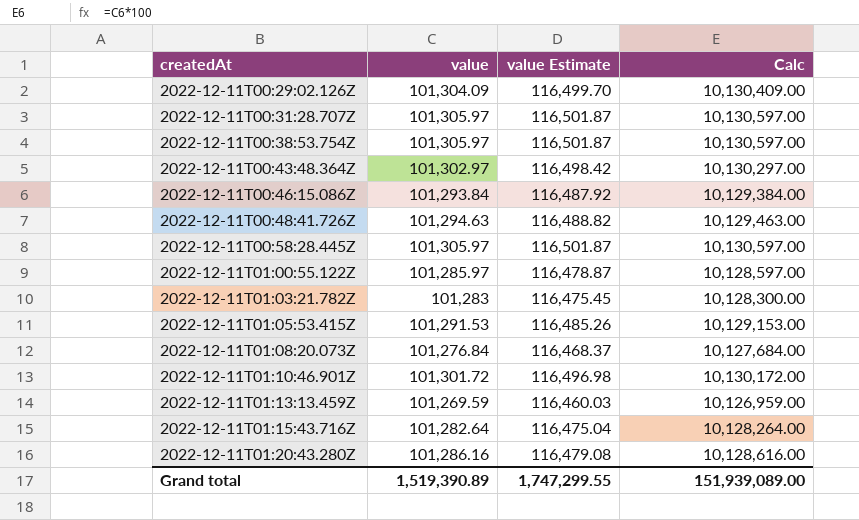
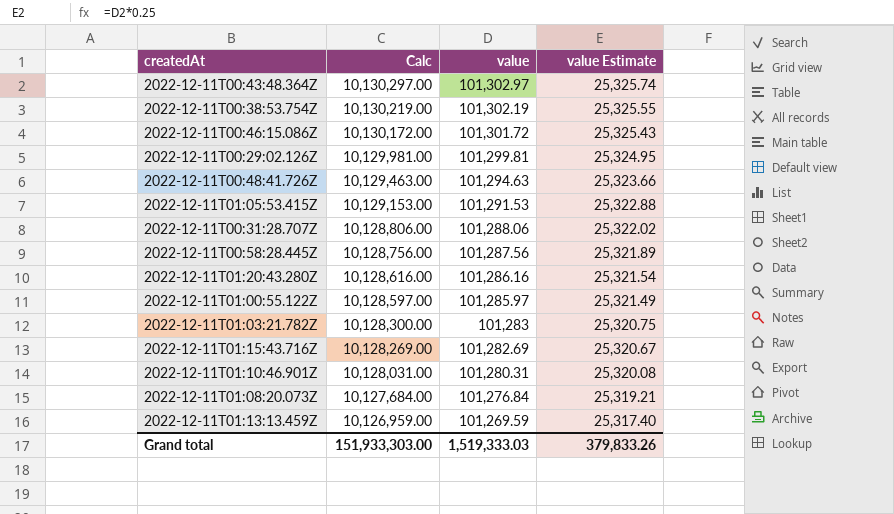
row order: createdAt ascending -> Calc descending
column Calc | position: 4 -> 2
column value Estimate | formula: [value] * 1.15 -> [value] * 0.25
2022-12-11T00:38:53.754Z | Calc: 10,130,597.00 -> 10,130,219.00
2022-12-11T00:38:53.754Z | value: 101,305.97 -> 101,302.19
2022-12-11T00:46:15.086Z | Calc: 10,129,384.00 -> 10,130,172.00
2022-12-11T00:46:15.086Z | value: 101,293.84 -> 101,301.72
2022-12-11T00:29:02.126Z | Calc: 10,130,409.00 -> 10,129,981.00
2022-12-11T00:29:02.126Z | value: 101,304.09 -> 101,299.81
2022-12-11T00:31:28.707Z | Calc: 10,130,597.00 -> 10,128,806.00
2022-12-11T00:31:28.707Z | value: 101,305.97 -> 101,288.06
2022-12-11T00:58:28.445Z | Calc: 10,130,597.00 -> 10,128,756.00
2022-12-11T00:58:28.445Z | value: 101,305.97 -> 101,287.56
2022-12-11T01:15:43.716Z | Calc: 10,128,264.00 -> 10,128,269.00
2022-12-11T01:15:43.716Z | value: 101,282.64 -> 101,282.69
2022-12-11T01:10:46.901Z | Calc: 10,130,172.00 -> 10,128,031.00
2022-12-11T01:10:46.901Z | value: 101,301.72 -> 101,280.31
Grand total | Calc: 151,939,089.00 -> 151,933,303.00
Grand total | value: 1,519,390.89 -> 1,519,333.03
Grand total | value Estimate: 1,747,299.55 -> 379,833.26

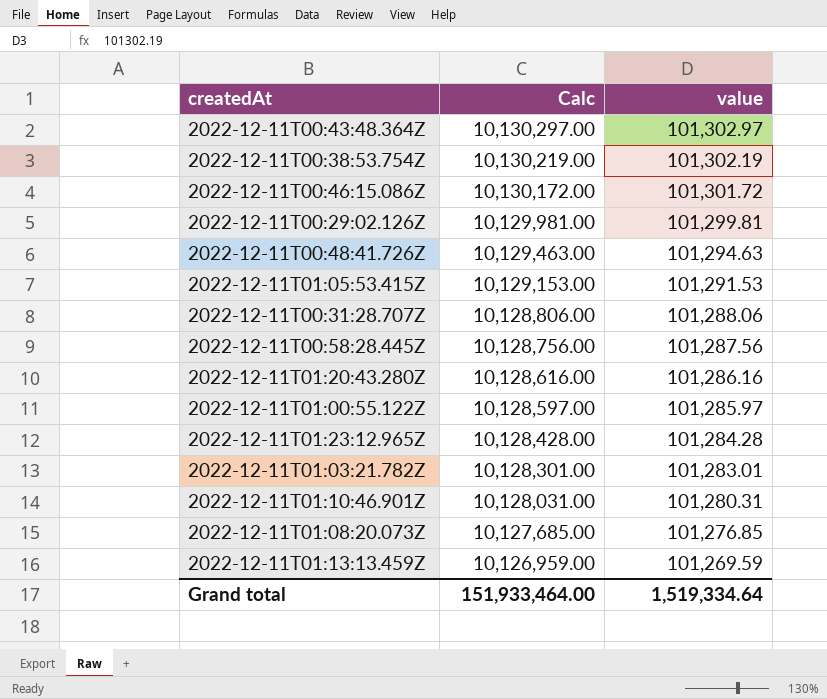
column value Estimate | formula: [value] * 0.25 -> none
row 2022-12-11T01:15:43.716Z: 10,128,269.00 | 101,282.69 | 25,320.67 -> none
row 2022-12-11T01:23:12.965Z: none -> 10,128,428.00 | 101,284.28
2022-12-11T01:03:21.782Z | Calc: 10,128,300.00 -> 10,128,301.00
2022-12-11T01:03:21.782Z | value: 101,283 -> 101,283.01
2022-12-11T01:08:20.073Z | Calc: 10,127,684.00 -> 10,127,685.00
2022-12-11T01:08:20.073Z | value: 101,276.84 -> 101,276.85
Grand total | Calc: 151,933,303.00 -> 151,933,464.00
Grand total | value: 1,519,333.03 -> 1,519,334.64

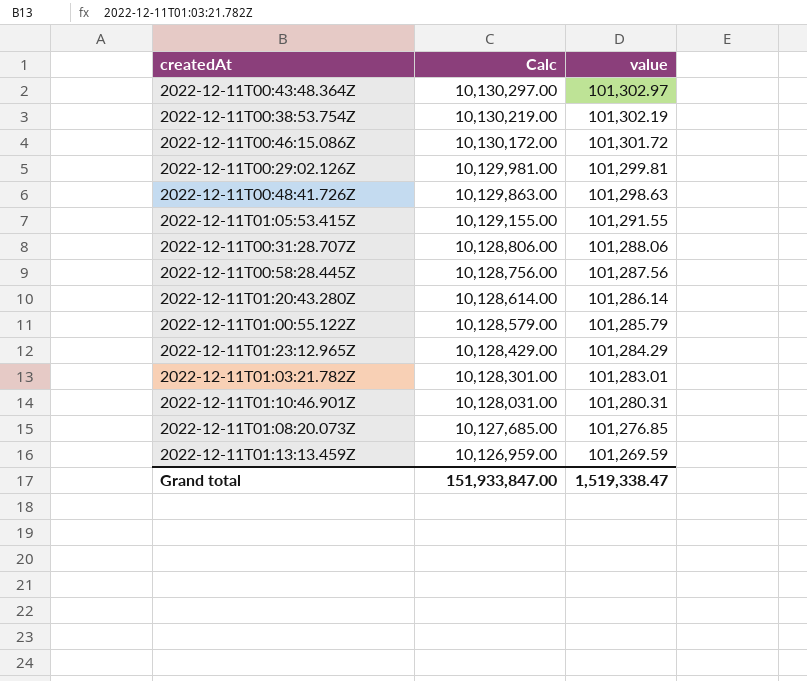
2022-12-11T00:48:41.726Z | Calc: 10,129,463.00 -> 10,129,863.00
2022-12-11T00:48:41.726Z | value: 101,294.63 -> 101,298.63
2022-12-11T01:05:53.415Z | Calc: 10,129,153.00 -> 10,129,155.00
2022-12-11T01:05:53.415Z | value: 101,291.53 -> 101,291.55
2022-12-11T01:20:43.280Z | Calc: 10,128,616.00 -> 10,128,614.00
2022-12-11T01:20:43.280Z | value: 101,286.16 -> 101,286.14
2022-12-11T01:00:55.122Z | Calc: 10,128,597.00 -> 10,128,579.00
2022-12-11T01:00:55.122Z | value: 101,285.97 -> 101,285.79
2022-12-11T01:23:12.965Z | Calc: 10,128,428.00 -> 10,128,429.00
2022-12-11T01:23:12.965Z | value: 101,284.28 -> 101,284.29
Grand total | Calc: 151,933,464.00 -> 151,933,847.00
Grand total | value: 1,519,334.64 -> 1,519,338.47

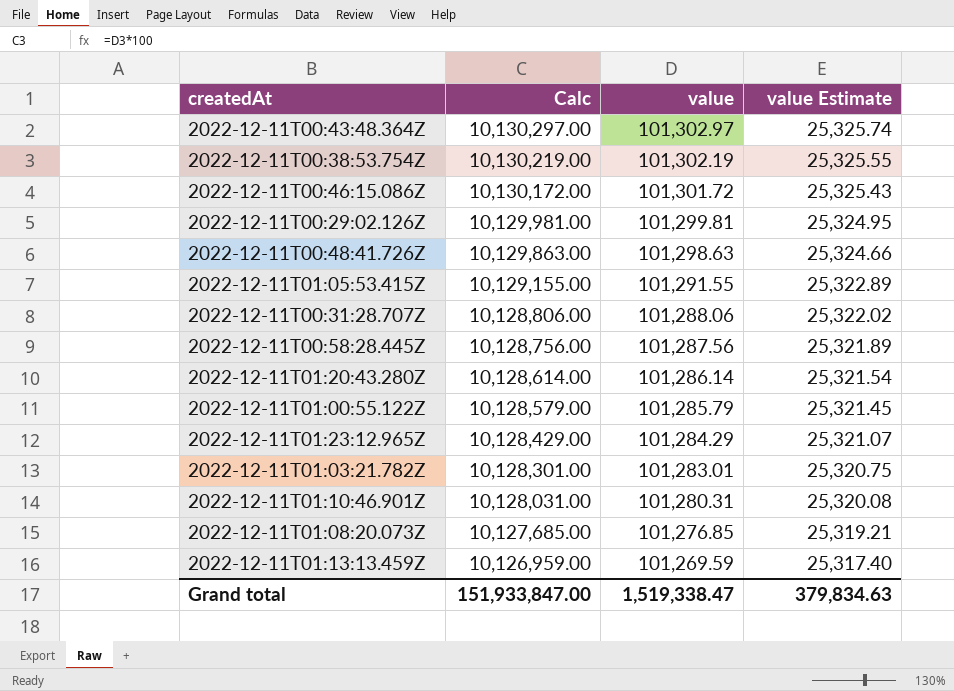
column value Estimate | formula: none -> [value] * 0.25

